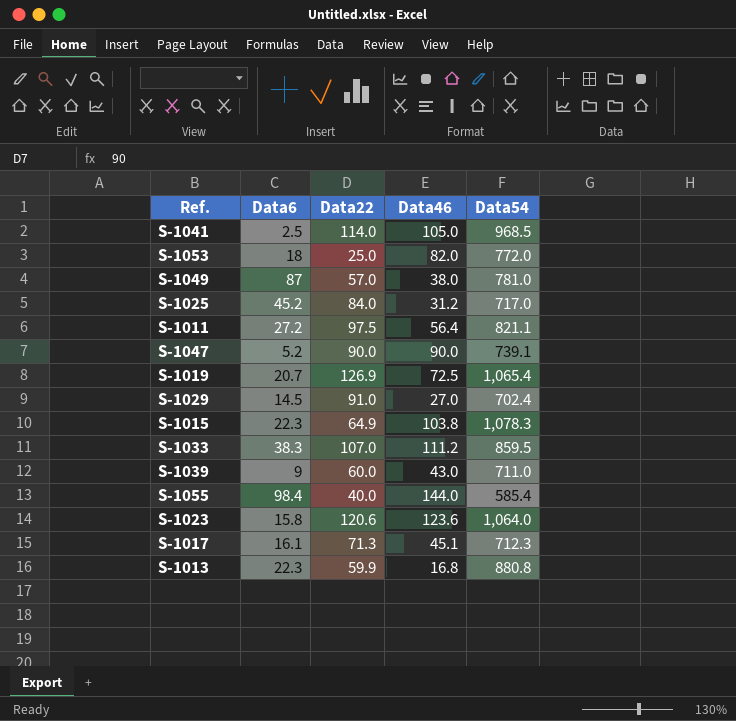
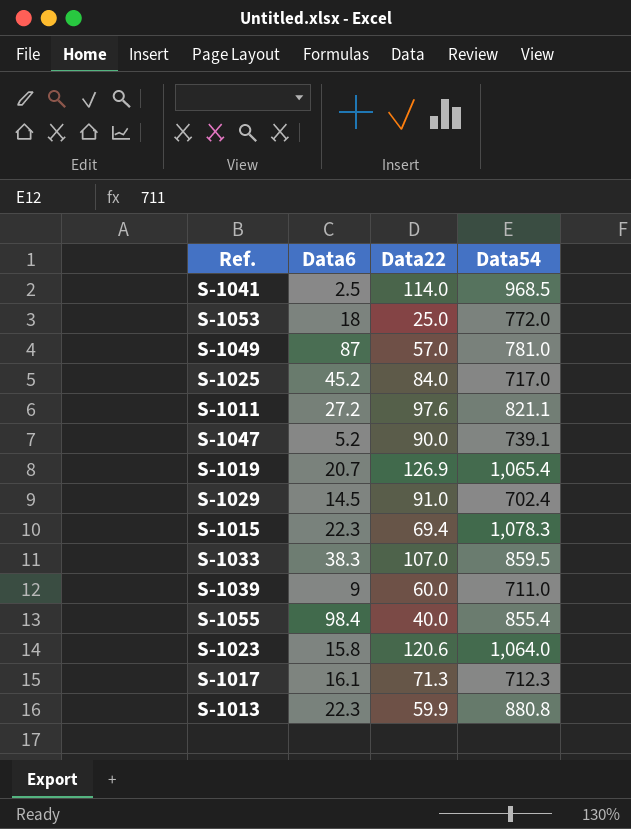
column Data46 | position: 4 -> none
S-1011 | Data22: 97.5 -> 97.6
S-1015 | Data22: 64.9 -> 69.4
S-1055 | Data54: 585.4 -> 855.4

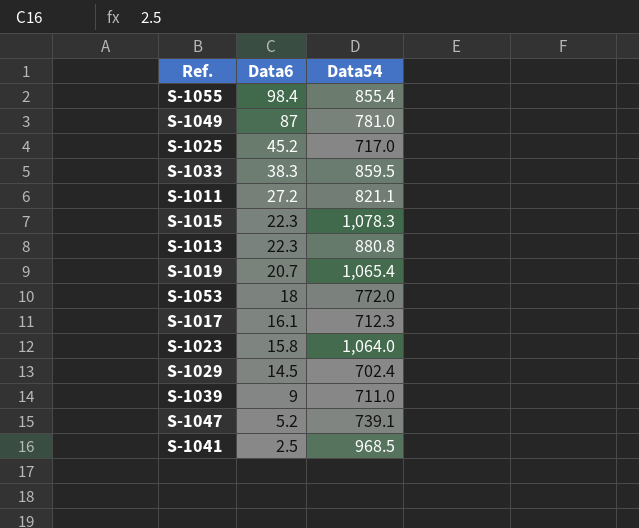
row order: none -> Data6 descending
column Data22 | position: 3 -> none

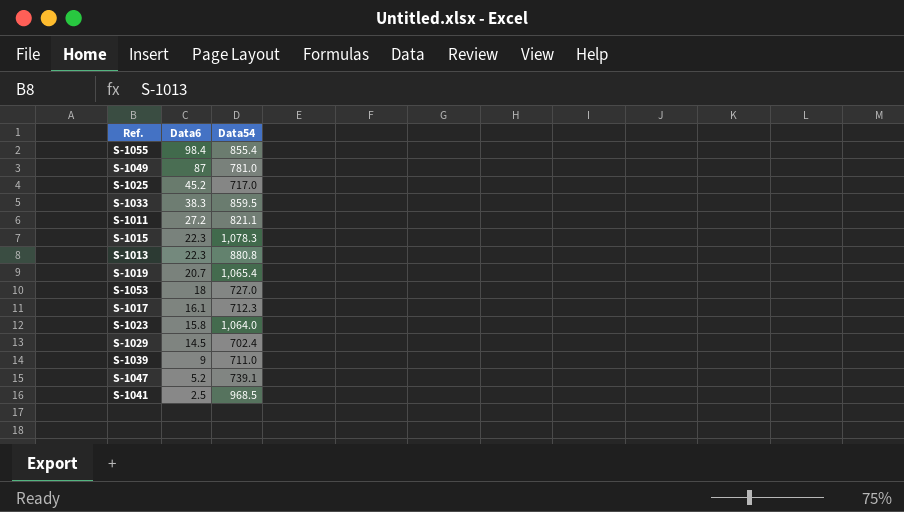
S-1053 | Data54: 772.0 -> 727.0

